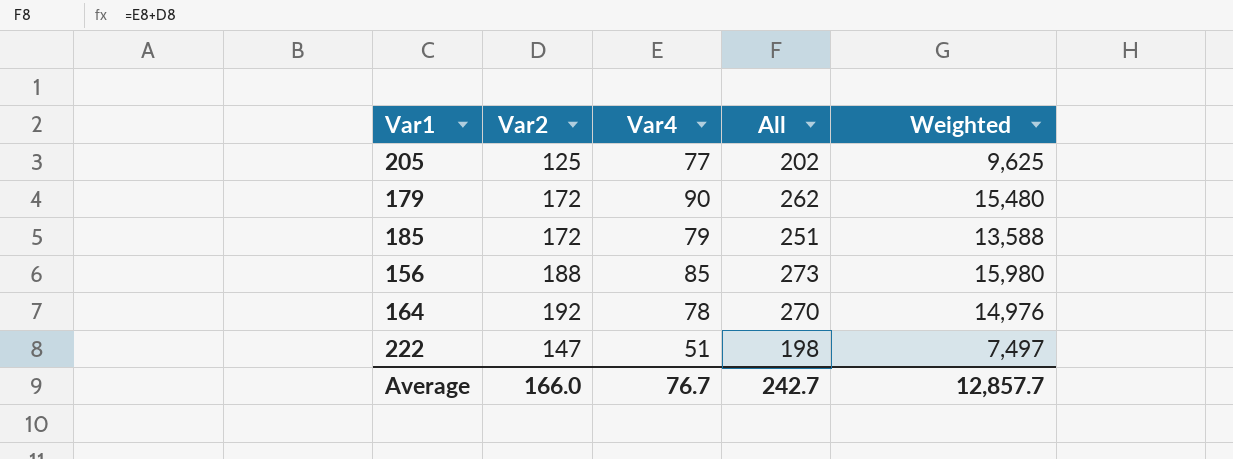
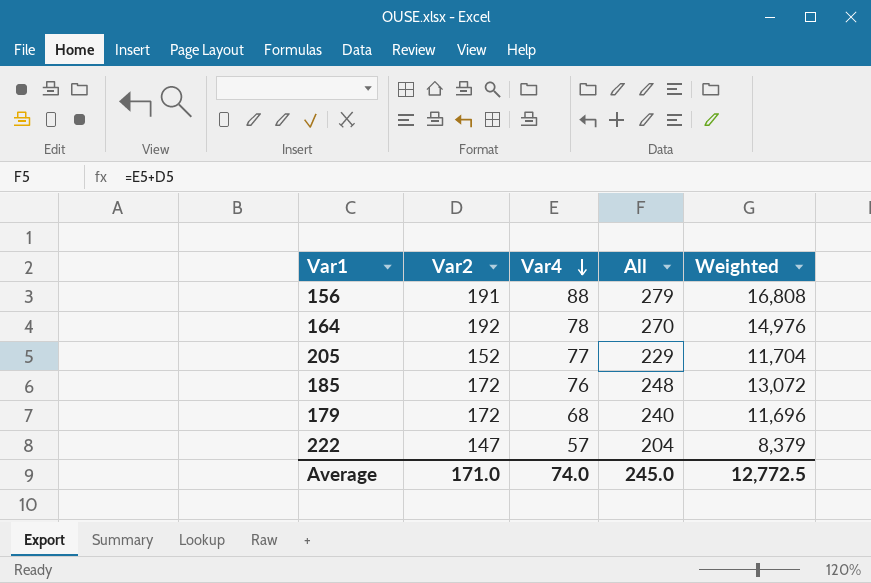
row order: none -> Var4 descending
156 | Var2: 188 -> 191
156 | Var4: 85 -> 88
156 | All: 273 -> 279
156 | Weighted: 15,980 -> 16,808
205 | Var2: 125 -> 152
205 | All: 202 -> 229
205 | Weighted: 9,625 -> 11,704
185 | Var4: 79 -> 76
185 | All: 251 -> 248
185 | Weighted: 13,588 -> 13,072
179 | Var4: 90 -> 68
179 | All: 262 -> 240
179 | Weighted: 15,480 -> 11,696
222 | Var4: 51 -> 57
222 | All: 198 -> 204
222 | Weighted: 7,497 -> 8,379
Average | Var2: 166.0 -> 171.0
Average | Var4: 76.7 -> 74.0
Average | All: 242.7 -> 245.0
Average | Weighted: 12,857.7 -> 12,772.5

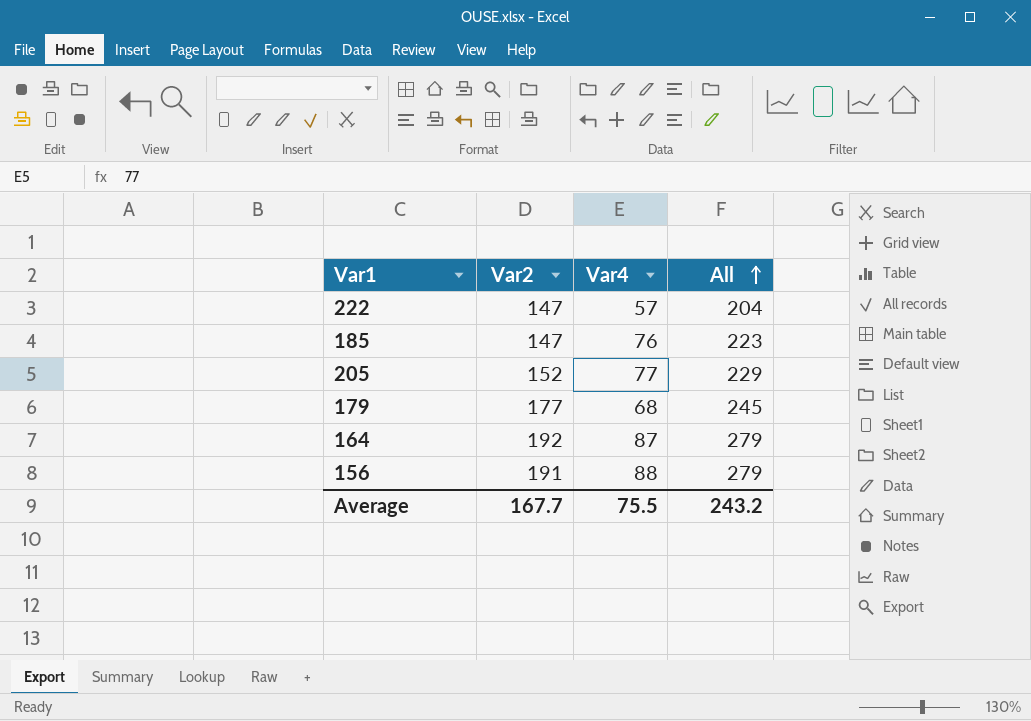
row order: Var4 descending -> All ascending
column Weighted | formula: [Var2] * [Var4] -> none
185 | Var2: 172 -> 147
185 | All: 248 -> 223
179 | Var2: 172 -> 177
179 | All: 240 -> 245
164 | Var4: 78 -> 87
164 | All: 270 -> 279
Average | Var2: 171.0 -> 167.7
Average | Var4: 74.0 -> 75.5
Average | All: 245.0 -> 243.2

